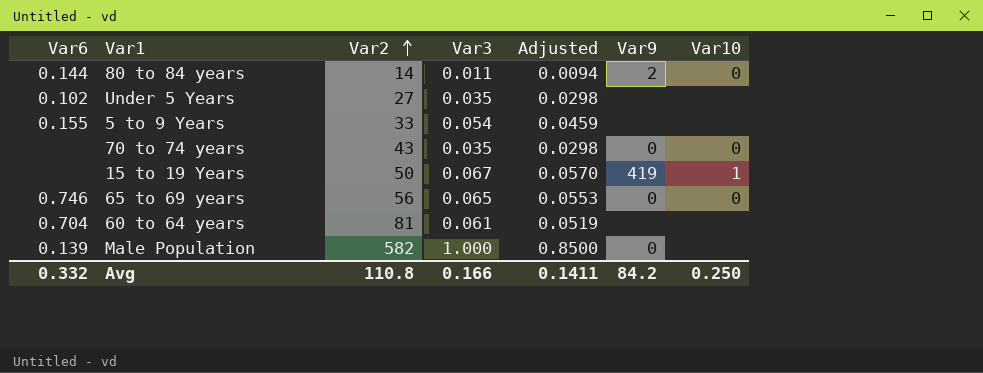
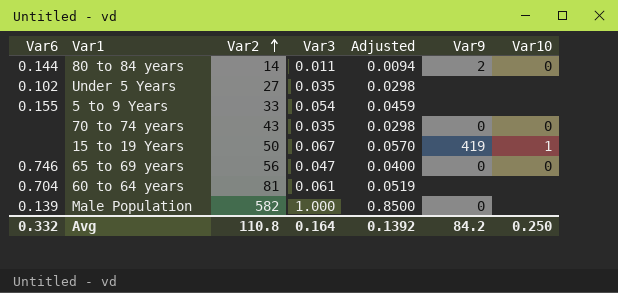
65 to 69 years | Var3: 0.065 -> 0.047
65 to 69 years | Adjusted: 0.0553 -> 0.0400
Avg | Var3: 0.166 -> 0.164
Avg | Adjusted: 0.1411 -> 0.1392

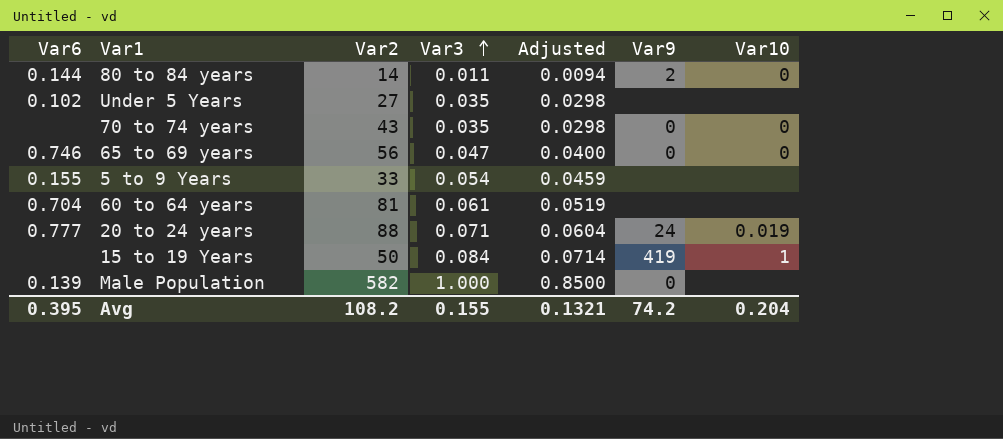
row order: Var2 ascending -> Var3 ascending
row 20 to 24 years: none -> 0.777 | 88 | 0.071 | 0.0604 | 24 | 0.019
15 to 19 Years | Var3: 0.067 -> 0.084
15 to 19 Years | Adjusted: 0.0570 -> 0.0714
Avg | Var6: 0.332 -> 0.395
Avg | Var2: 110.8 -> 108.2
Avg | Var3: 0.164 -> 0.155
Avg | Adjusted: 0.1392 -> 0.1321
Avg | Var9: 84.2 -> 74.2
Avg | Var10: 0.250 -> 0.204

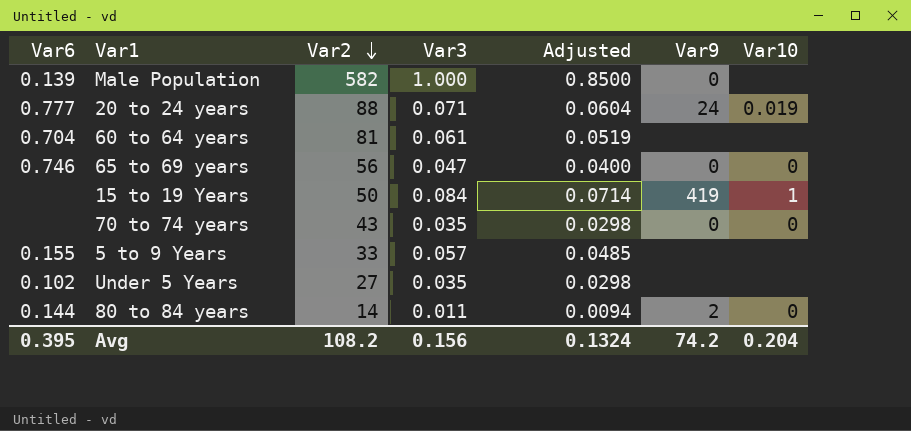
row order: Var3 ascending -> Var2 descending
5 to 9 Years | Var3: 0.054 -> 0.057
5 to 9 Years | Adjusted: 0.0459 -> 0.0485
Avg | Var3: 0.155 -> 0.156
Avg | Adjusted: 0.1321 -> 0.1324

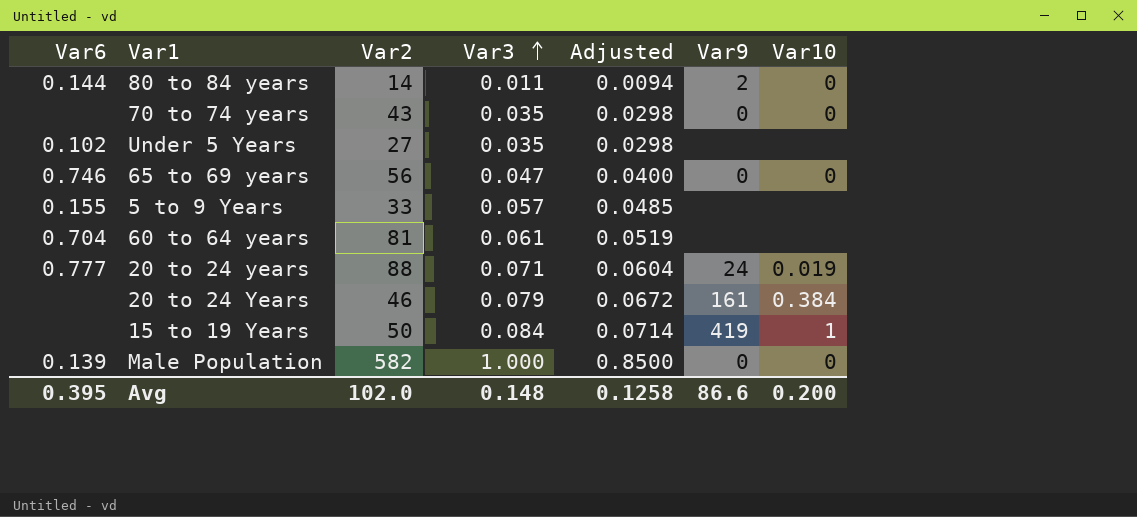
row order: Var2 descending -> Var3 ascending
row 20 to 24 Years: none -> none | 46 | 0.079 | 0.0672 | 161 | 0.384
Male Population | Var10: none -> 0
Avg | Var2: 108.2 -> 102.0
Avg | Var3: 0.156 -> 0.148
Avg | Adjusted: 0.1324 -> 0.1258
Avg | Var9: 74.2 -> 86.6
Avg | Var10: 0.204 -> 0.200

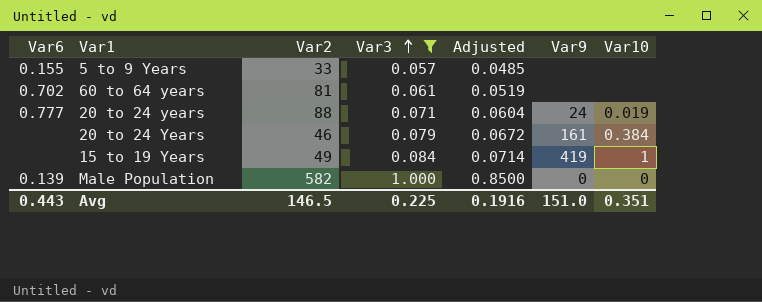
filter: none -> Var3 >= 0.057
60 to 64 years | Var6: 0.704 -> 0.702
15 to 19 Years | Var2: 50 -> 49
Avg | Var6: 0.395 -> 0.443
Avg | Var2: 102.0 -> 146.5
Avg | Var3: 0.148 -> 0.225
Avg | Adjusted: 0.1258 -> 0.1916
Avg | Var9: 86.6 -> 151.0
Avg | Var10: 0.200 -> 0.351

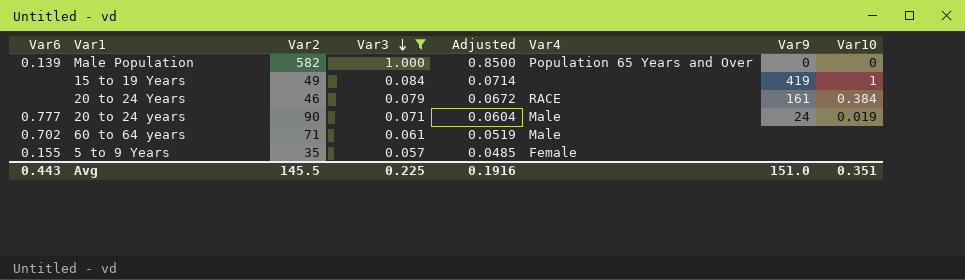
row order: Var3 ascending -> Var3 descending
column Var4 | position: none -> 6
20 to 24 years | Var2: 88 -> 90
60 to 64 years | Var2: 81 -> 71
5 to 9 Years | Var2: 33 -> 35
Avg | Var2: 146.5 -> 145.5

